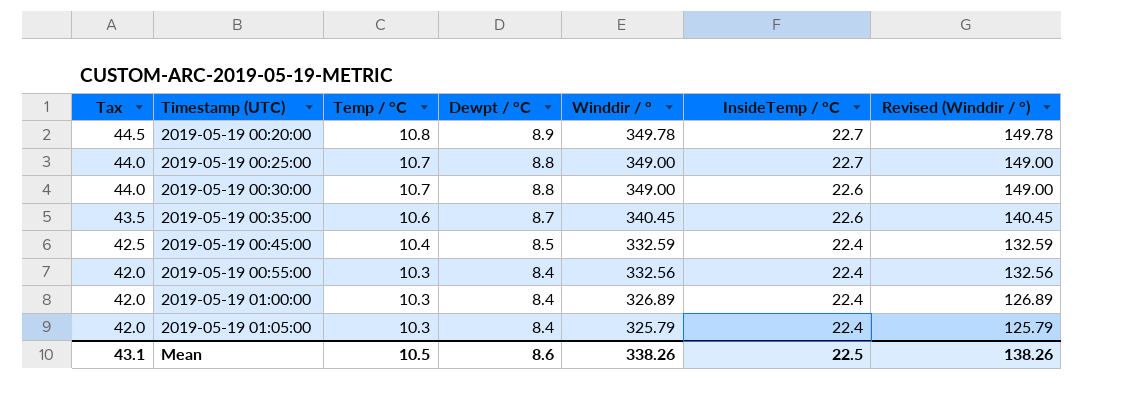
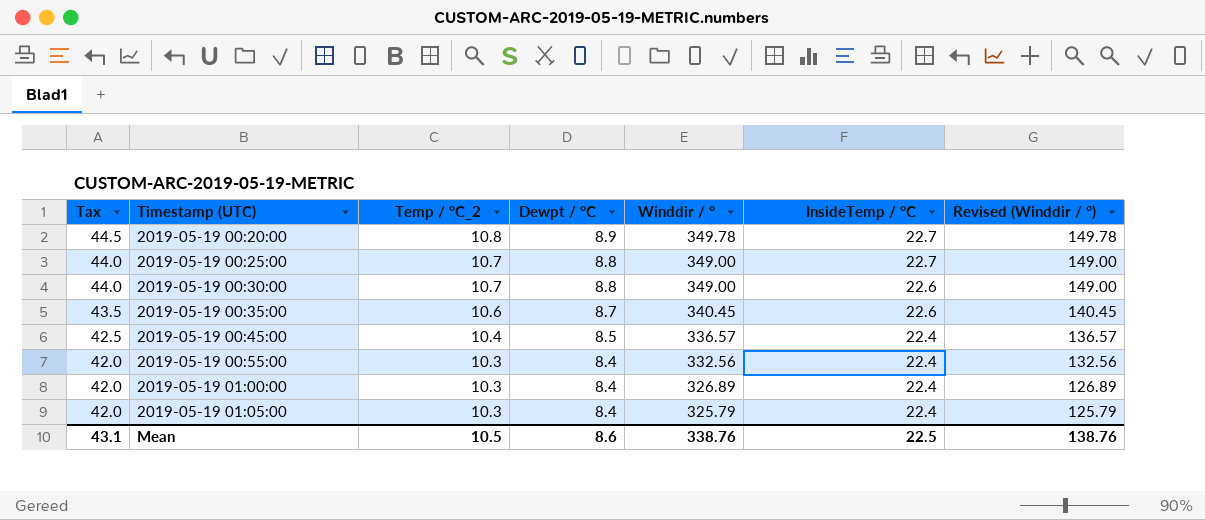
column name: Temp / °C -> Temp / °C_2
2019-05-19 00:45:00 | Winddir / °: 332.59 -> 336.57
2019-05-19 00:45:00 | Revised (Winddir / °): 132.59 -> 136.57
Mean | Winddir / °: 338.26 -> 338.76
Mean | Revised (Winddir / °): 138.26 -> 138.76

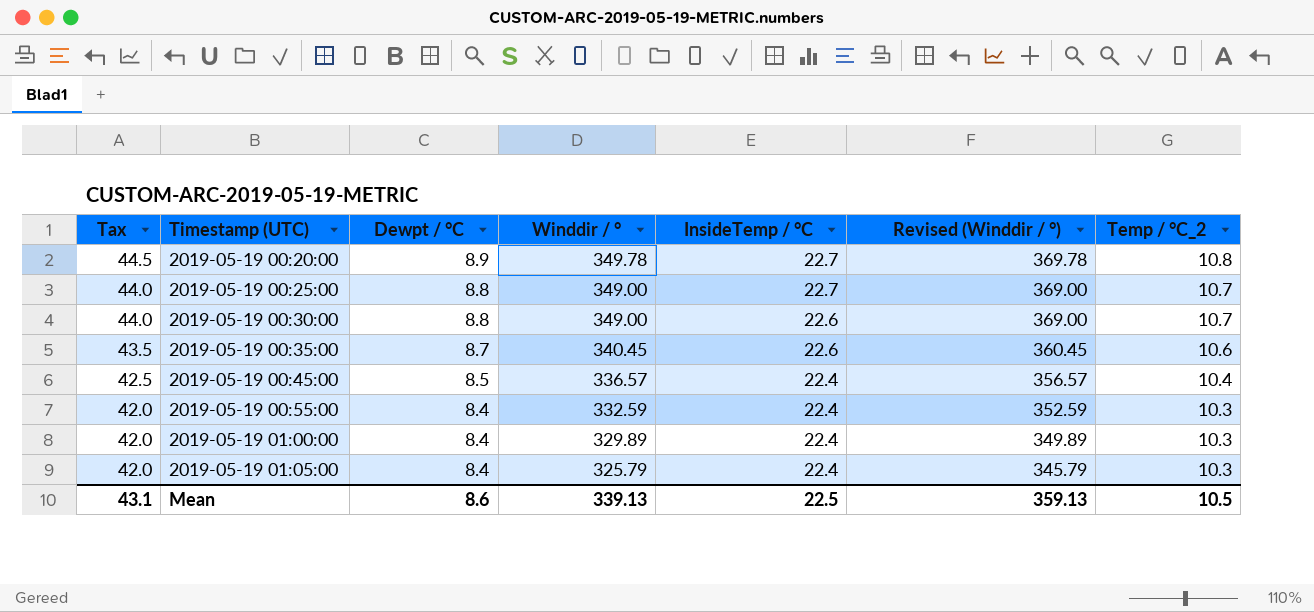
column Revised (Winddir / °) | formula: [Winddir / °] - 200 -> [Winddir / °] + 20
column Temp / °C_2 | position: 3 -> 7
2019-05-19 00:55:00 | Winddir / °: 332.56 -> 332.59
2019-05-19 01:00:00 | Winddir / °: 326.89 -> 329.89
Mean | Winddir / °: 338.76 -> 339.13
Mean | Revised (Winddir / °): 138.76 -> 359.13

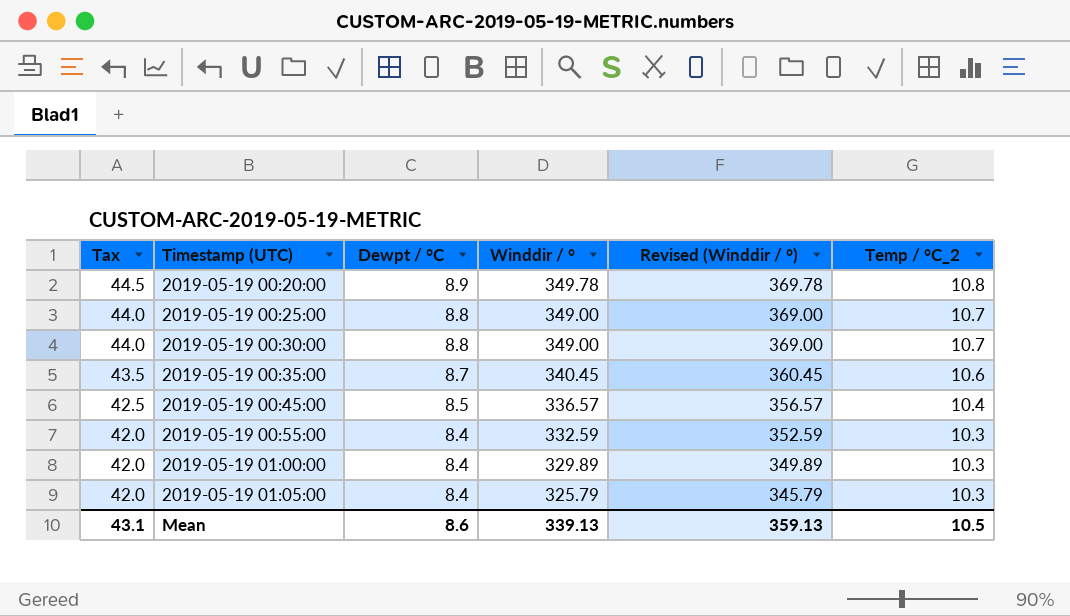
column InsideTemp / °C | position: 5 -> none

